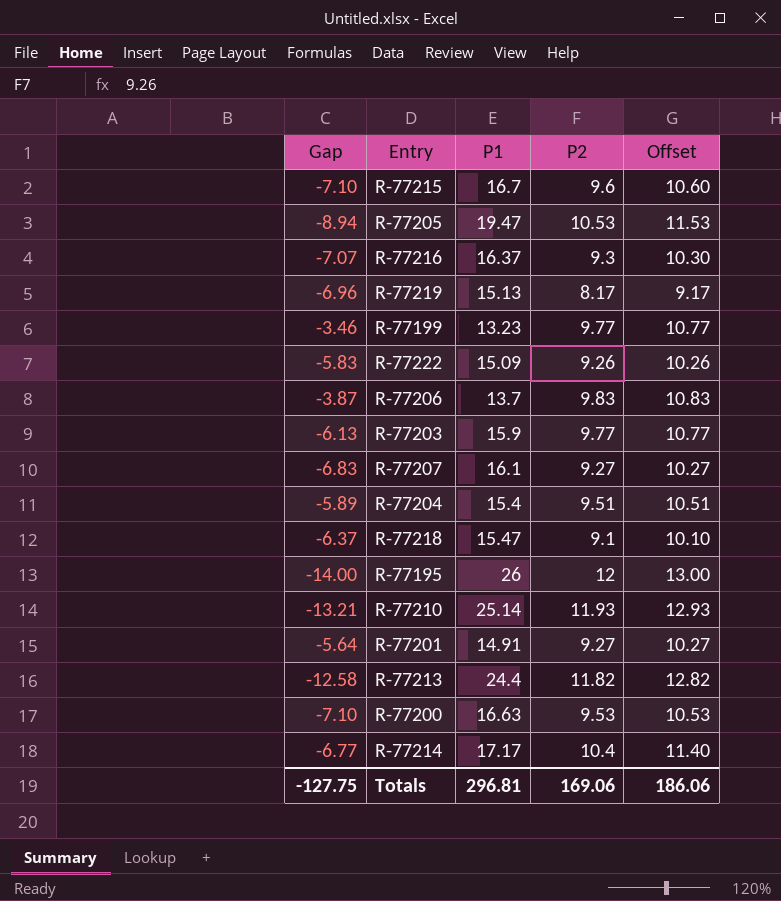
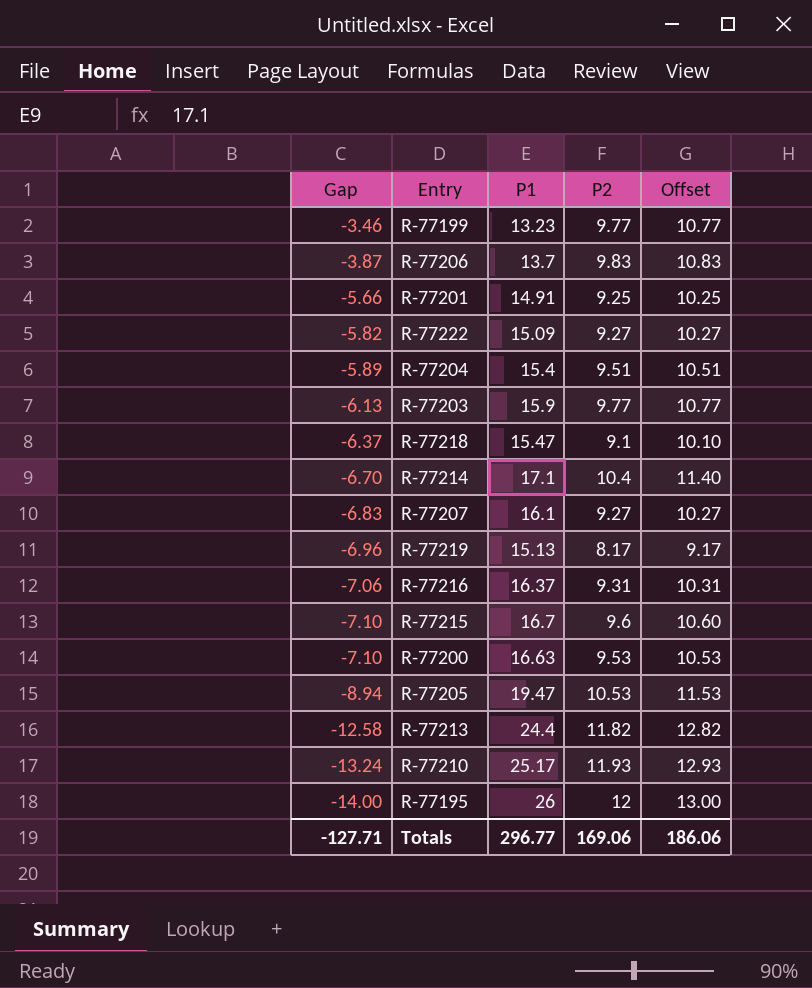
row order: none -> Gap descending
R-77201 | Gap: -5.64 -> -5.66
R-77201 | P2: 9.27 -> 9.25
R-77201 | Offset: 10.27 -> 10.25
R-77222 | Gap: -5.83 -> -5.82
R-77222 | P2: 9.26 -> 9.27
R-77222 | Offset: 10.26 -> 10.27
R-77214 | Gap: -6.77 -> -6.70
R-77214 | P1: 17.17 -> 17.1
R-77216 | Gap: -7.07 -> -7.06
R-77216 | P2: 9.3 -> 9.31
R-77216 | Offset: 10.30 -> 10.31
R-77210 | Gap: -13.21 -> -13.24
R-77210 | P1: 25.14 -> 25.17
Totals | Gap: -127.75 -> -127.71
Totals | P1: 296.81 -> 296.77

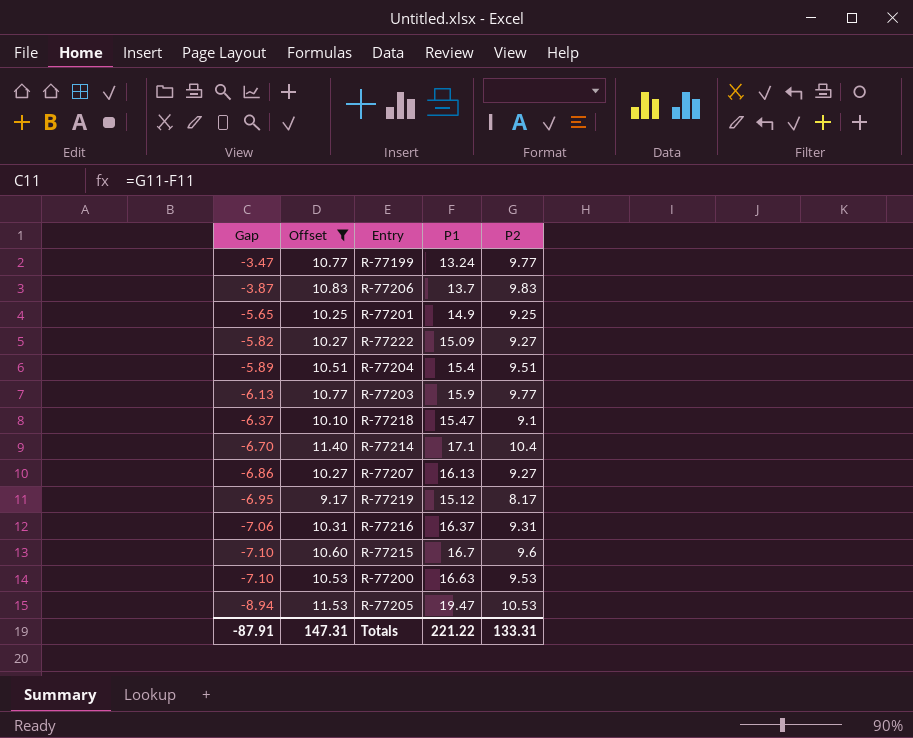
filter: none -> Offset <= 11.53
column Offset | position: 5 -> 2
R-77199 | Gap: -3.46 -> -3.47
R-77199 | P1: 13.23 -> 13.24
R-77201 | Gap: -5.66 -> -5.65
R-77201 | P1: 14.91 -> 14.9
R-77207 | Gap: -6.83 -> -6.86
R-77207 | P1: 16.1 -> 16.13
R-77219 | Gap: -6.96 -> -6.95
R-77219 | P1: 15.13 -> 15.12
Totals | Gap: -127.71 -> -87.91
Totals | Offset: 186.06 -> 147.31
Totals | P1: 296.77 -> 221.22
Totals | P2: 169.06 -> 133.31

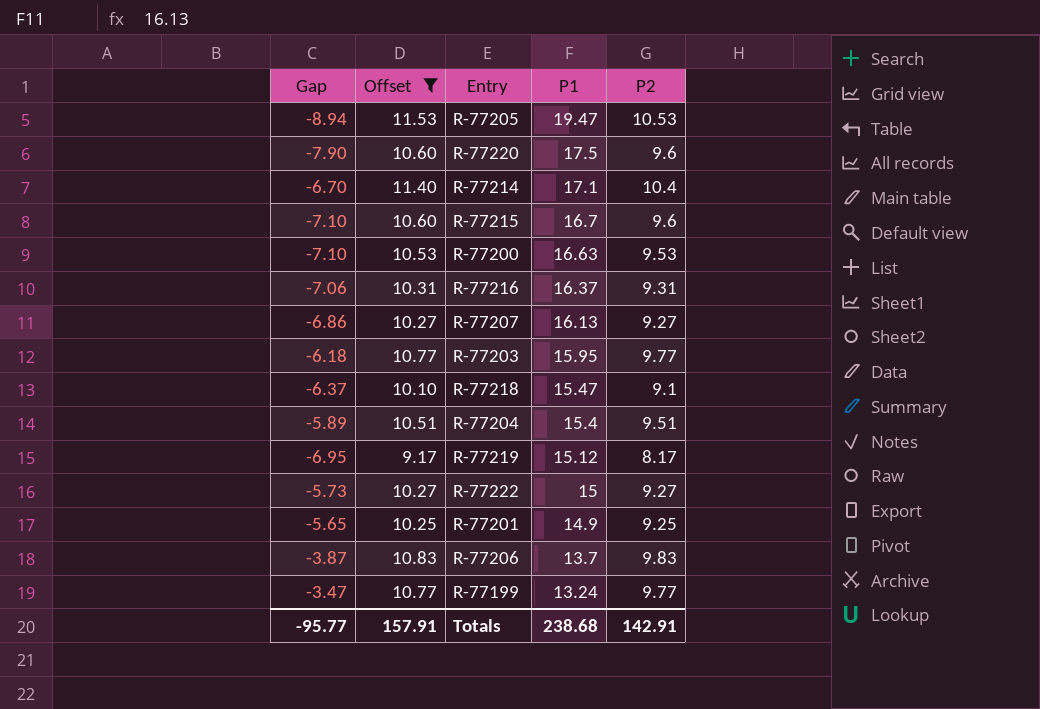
row order: Gap descending -> P1 descending
row R-77220: none -> -7.90 | 10.60 | 17.5 | 9.6
R-77203 | Gap: -6.13 -> -6.18
R-77203 | P1: 15.9 -> 15.95
R-77222 | Gap: -5.82 -> -5.73
R-77222 | P1: 15.09 -> 15
Totals | Gap: -87.91 -> -95.77
Totals | Offset: 147.31 -> 157.91
Totals | P1: 221.22 -> 238.68
Totals | P2: 133.31 -> 142.91

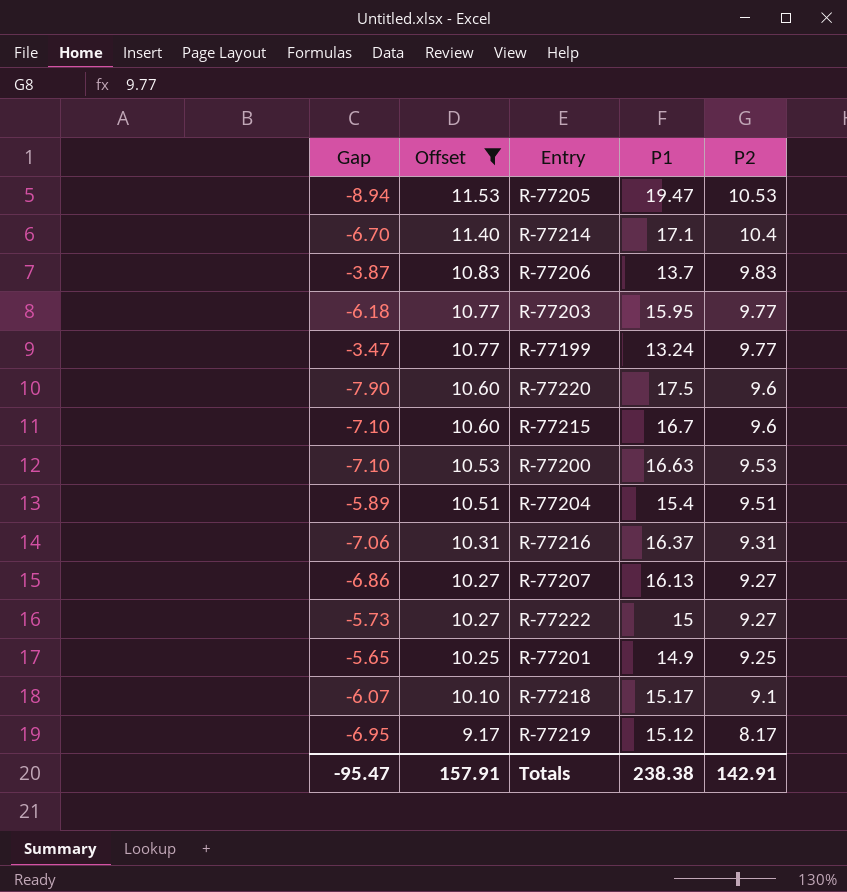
row order: P1 descending -> Offset descending
R-77218 | Gap: -6.37 -> -6.07
R-77218 | P1: 15.47 -> 15.17
Totals | Gap: -95.77 -> -95.47
Totals | P1: 238.68 -> 238.38

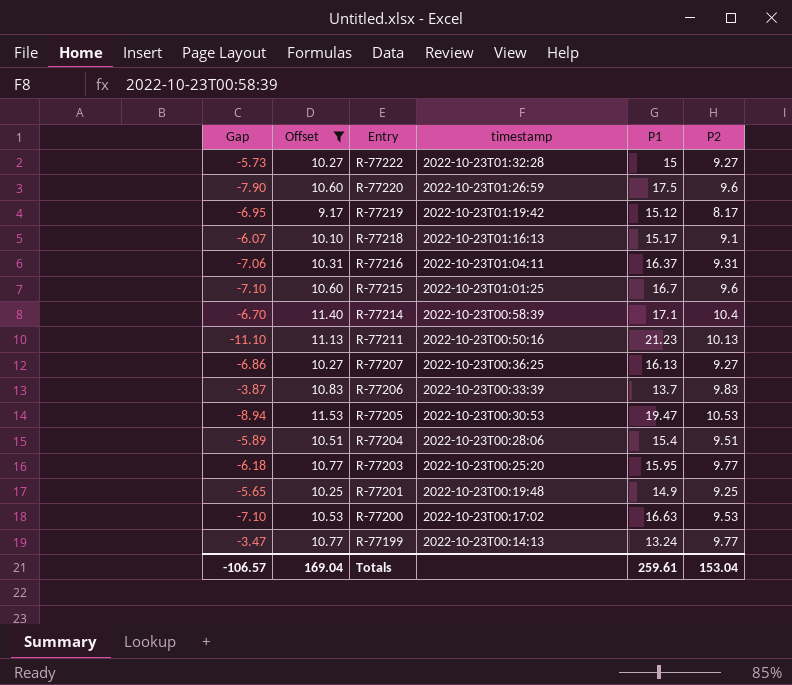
row order: Offset descending -> Entry descending
column timestamp | position: none -> 4
row R-77211: none -> -11.10 | 11.13 | 2022-10-23T00:50:16 | 21.23 | 10.13
Totals | Gap: -95.47 -> -106.57
Totals | Offset: 157.91 -> 169.04
Totals | P1: 238.38 -> 259.61
Totals | P2: 142.91 -> 153.04

